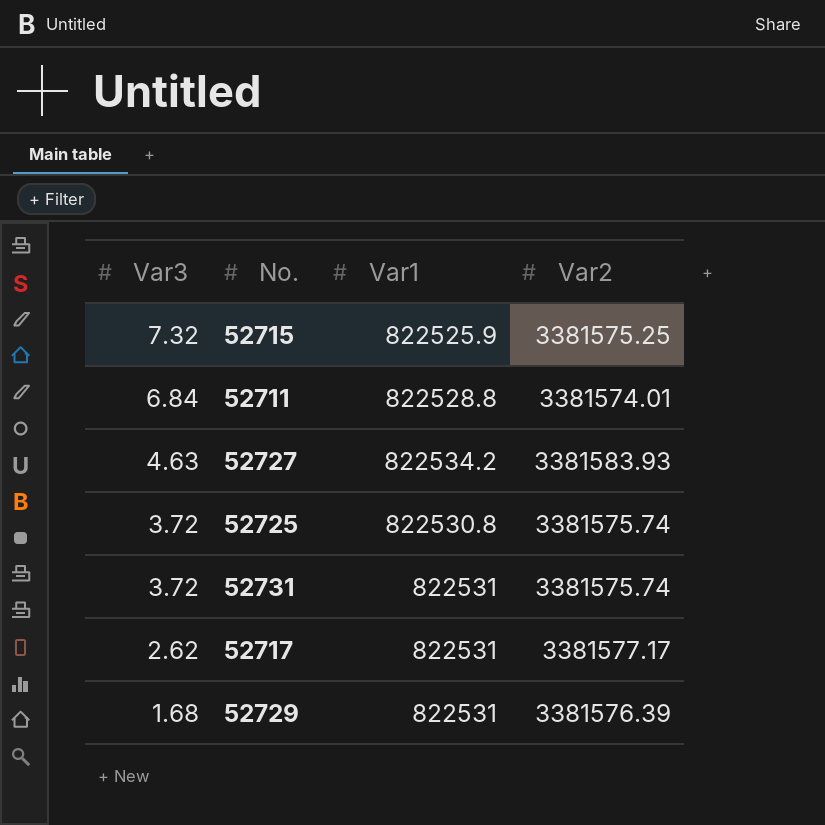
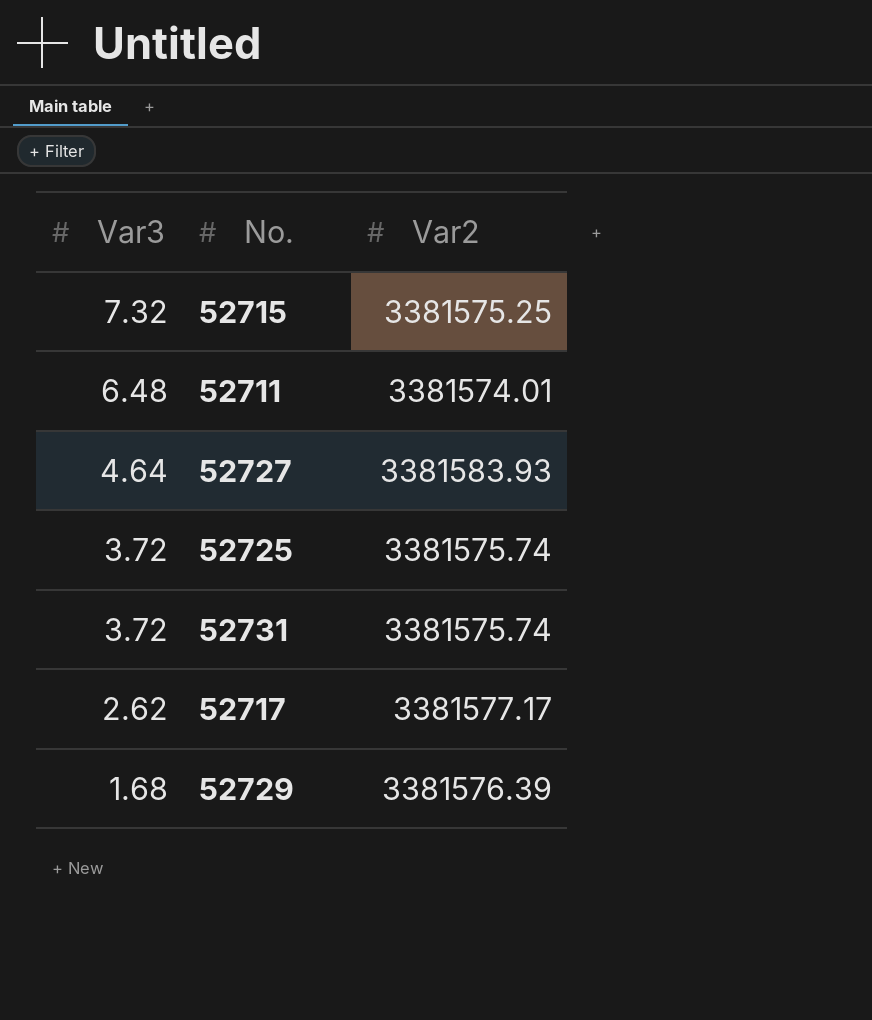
column Var1 | position: 3 -> none
52711 | Var3: 6.84 -> 6.48
52727 | Var3: 4.63 -> 4.64

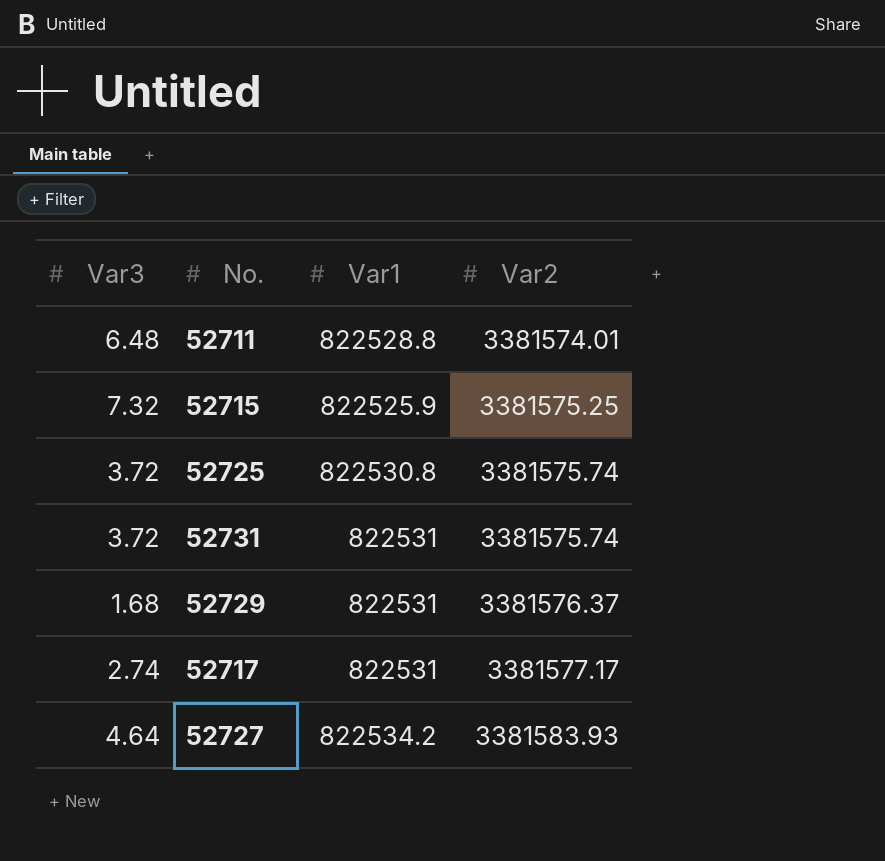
row order: Var3 descending -> Var2 ascending
column Var1 | position: none -> 3
52729 | Var2: 3381576.39 -> 3381576.37
52717 | Var3: 2.62 -> 2.74

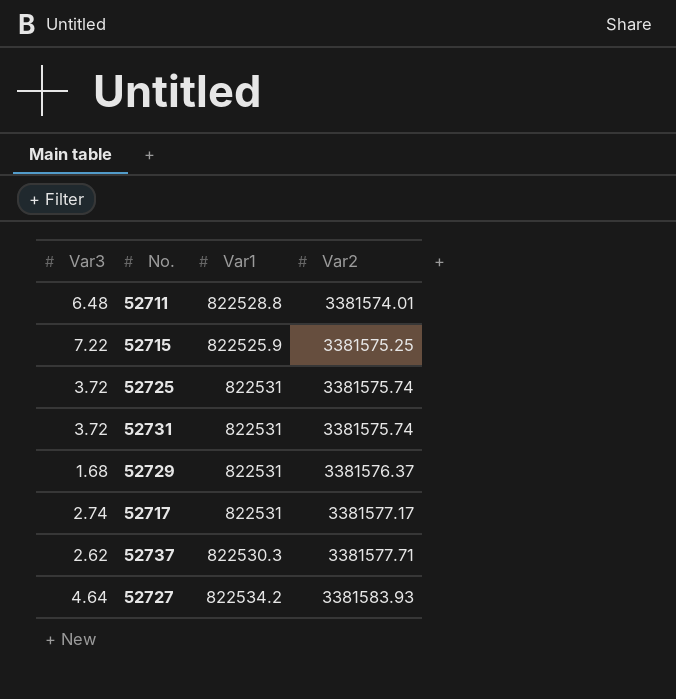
52715 | Var3: 7.32 -> 7.22
52725 | Var1: 822530.8 -> 822531
row 52737: none -> 2.62 | 822530.3 | 3381577.71

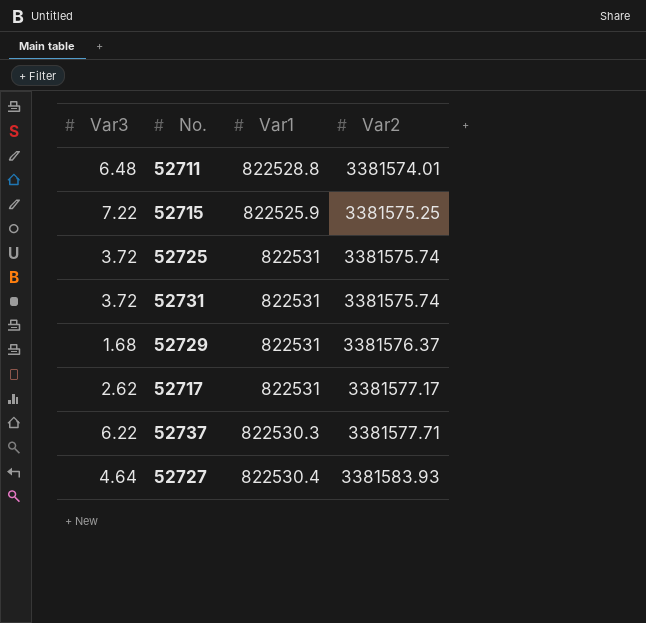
52717 | Var3: 2.74 -> 2.62
52737 | Var3: 2.62 -> 6.22
52727 | Var1: 822534.2 -> 822530.4

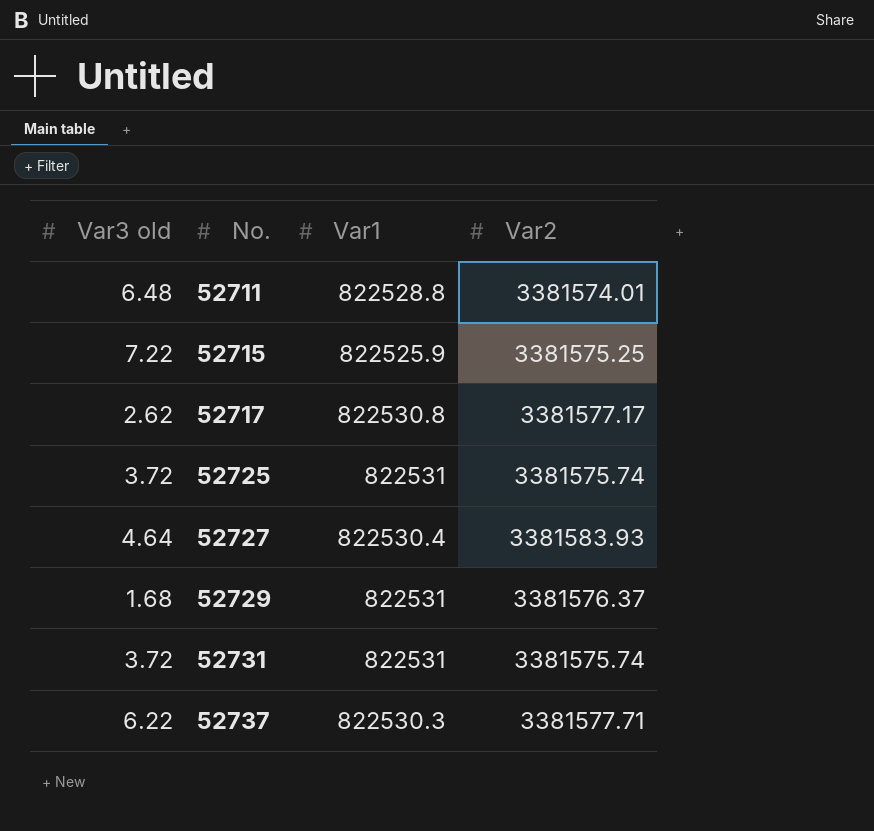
row order: Var2 ascending -> No. ascending
column name: Var3 -> Var3 old
52717 | Var1: 822531 -> 822530.8

